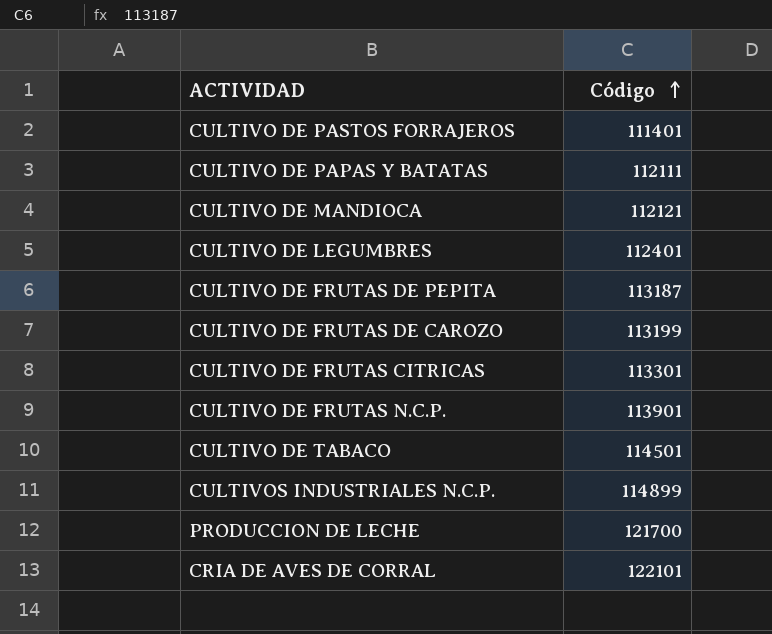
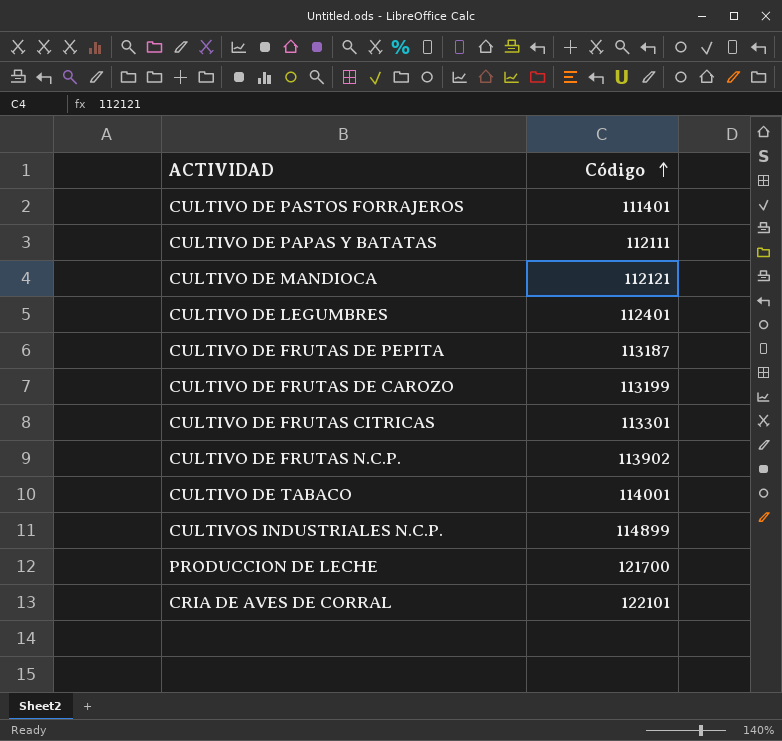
CULTIVO DE FRUTAS N.C.P. | Código: 113901 -> 113902
CULTIVO DE TABACO | Código: 114501 -> 114001

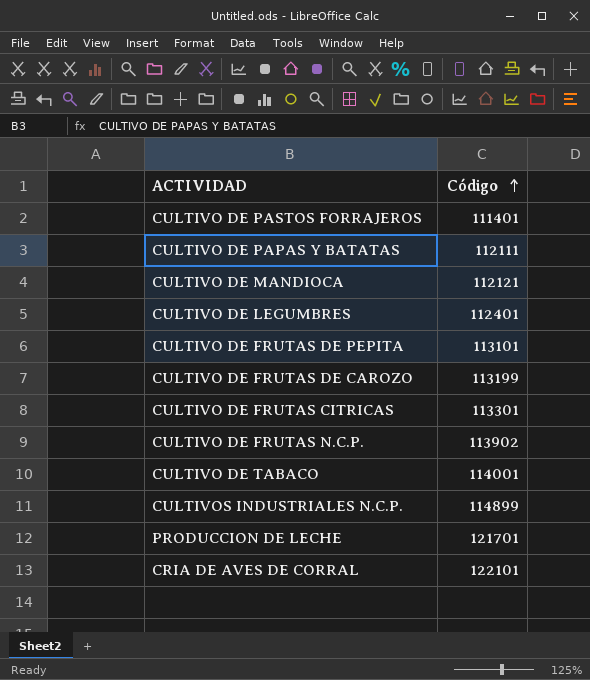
CULTIVO DE FRUTAS DE PEPITA | Código: 113187 -> 113101
PRODUCCION DE LECHE | Código: 121700 -> 121701

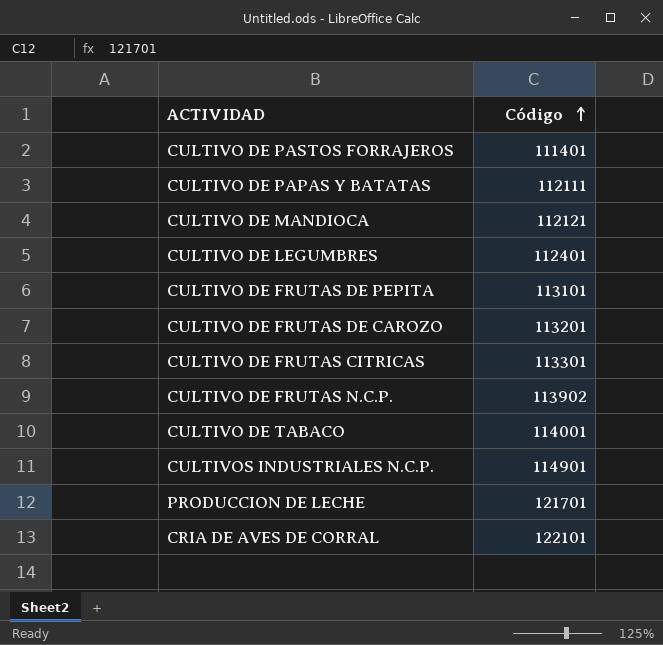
CULTIVO DE FRUTAS DE CAROZO | Código: 113199 -> 113201
CULTIVOS INDUSTRIALES N.C.P. | Código: 114899 -> 114901

